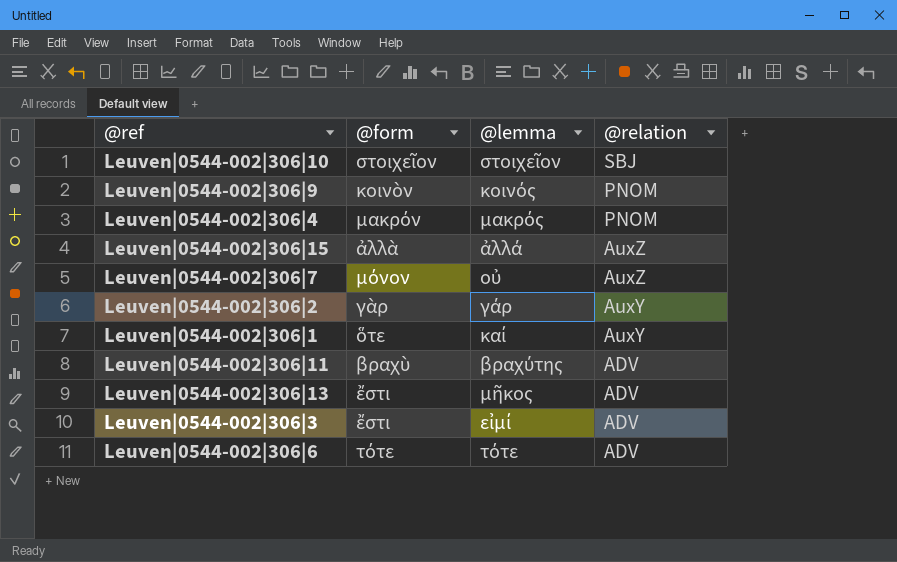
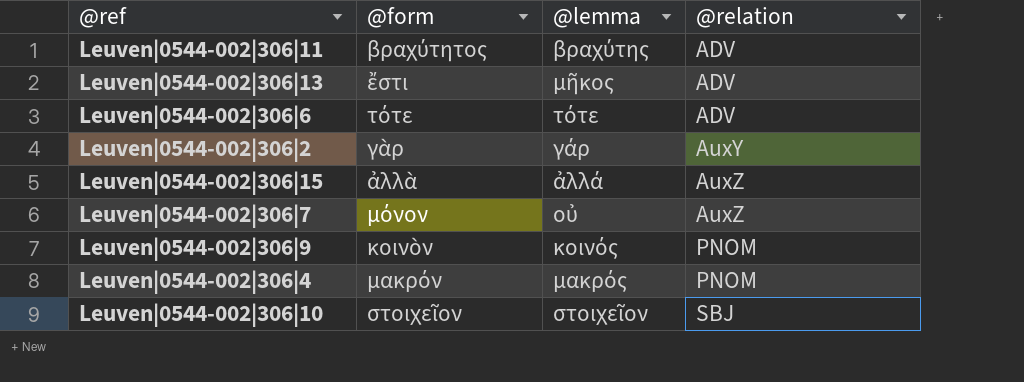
row order: @relation descending -> @relation ascending
row Leuven|0544-002|306|1: ὅτε | καί | AuxY -> none
row Leuven|0544-002|306|3: ἔστι | εἰμί | ADV -> none
Leuven|0544-002|306|11 | @form: βραχὺ -> βραχύτητος

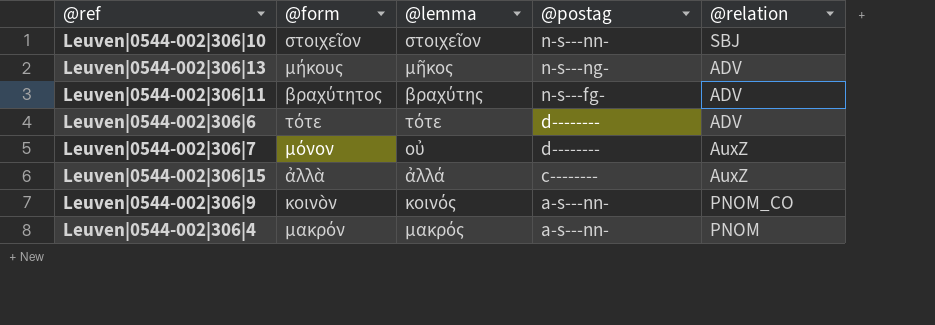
row order: @relation ascending -> @postag descending
column @postag | position: none -> 4
row Leuven|0544-002|306|2: γὰρ | γάρ | AuxY -> none
Leuven|0544-002|306|13 | @form: ἔστι -> μήκους
Leuven|0544-002|306|9 | @relation: PNOM -> PNOM_CO

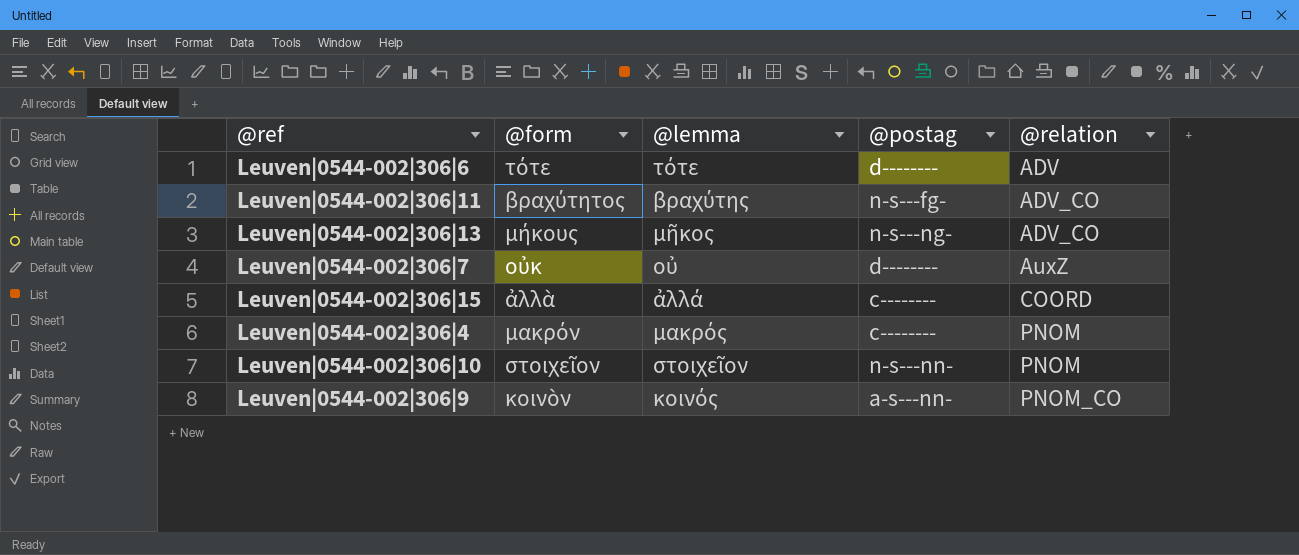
row order: @postag descending -> @relation ascending
Leuven|0544-002|306|11 | @relation: ADV -> ADV_CO
Leuven|0544-002|306|13 | @relation: ADV -> ADV_CO
Leuven|0544-002|306|7 | @form: μόνον -> οὐκ
Leuven|0544-002|306|15 | @relation: AuxZ -> COORD
Leuven|0544-002|306|4 | @postag: a-s---nn- -> c--------
Leuven|0544-002|306|10 | @relation: SBJ -> PNOM

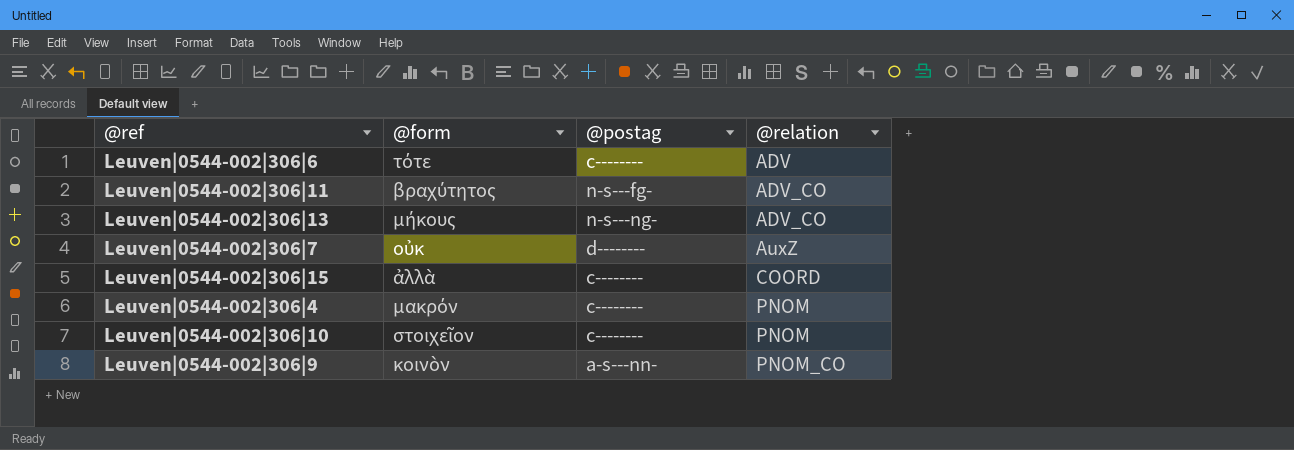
column @lemma | position: 3 -> none
Leuven|0544-002|306|6 | @postag: d-------- -> c--------
Leuven|0544-002|306|10 | @postag: n-s---nn- -> c--------

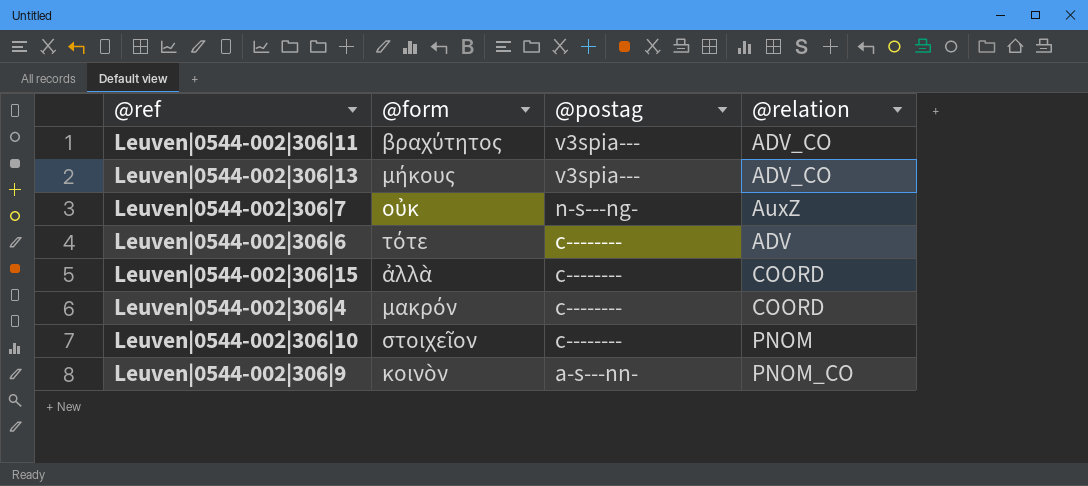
row order: @relation ascending -> @postag descending
Leuven|0544-002|306|11 | @postag: n-s---fg- -> v3spia---
Leuven|0544-002|306|13 | @postag: n-s---ng- -> v3spia---
Leuven|0544-002|306|7 | @postag: d-------- -> n-s---ng-
Leuven|0544-002|306|4 | @relation: PNOM -> COORD

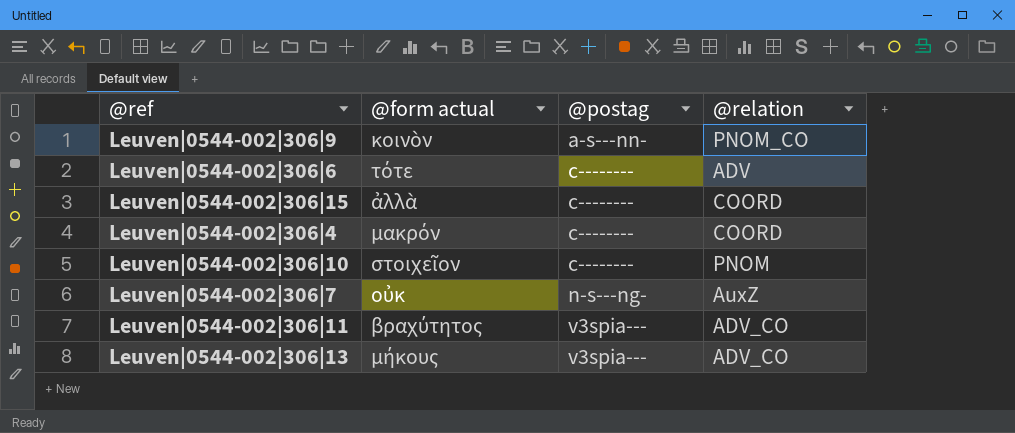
row order: @postag descending -> @postag ascending
column name: @form -> @form actual

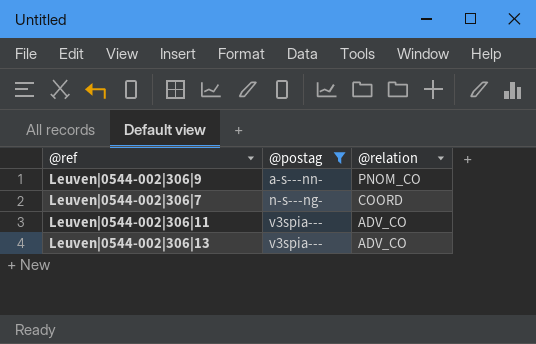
filter: none -> @postag != c--------
column @form actual | position: 2 -> none
Leuven|0544-002|306|7 | @relation: AuxZ -> COORD

